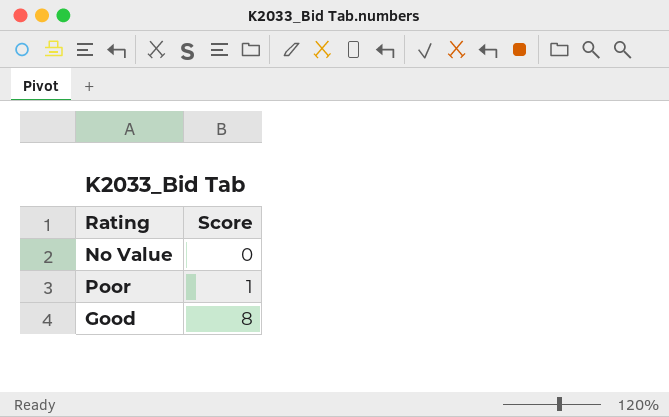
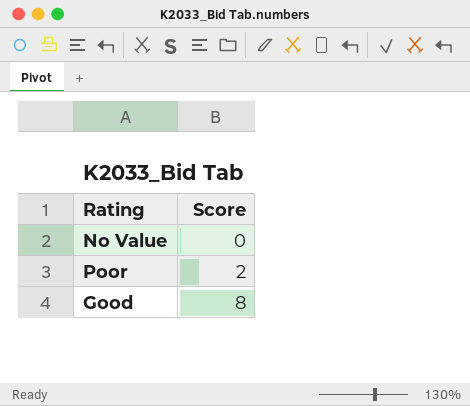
Poor | Score: 1 -> 2

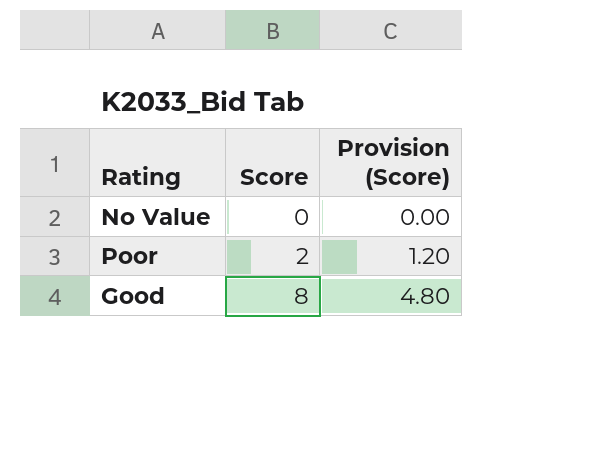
column Provision (Score) | formula: none -> [Score] * 0.6

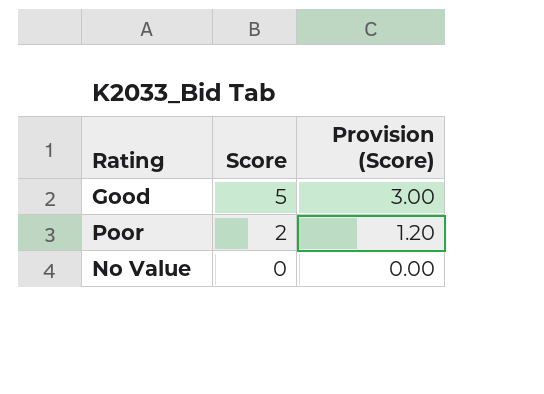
row order: Score ascending -> Score descending
Good | Score: 8 -> 5
Good | Provision (Score): 4.80 -> 3.00

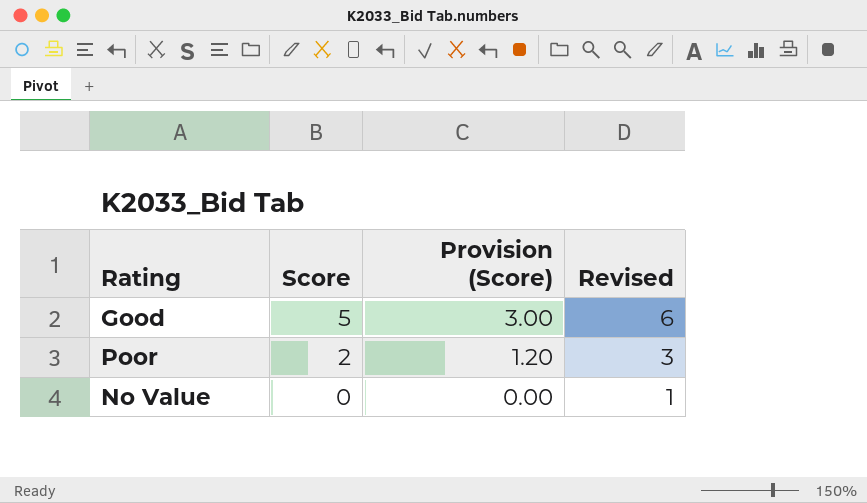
column Revised | formula: none -> [Score] + 1

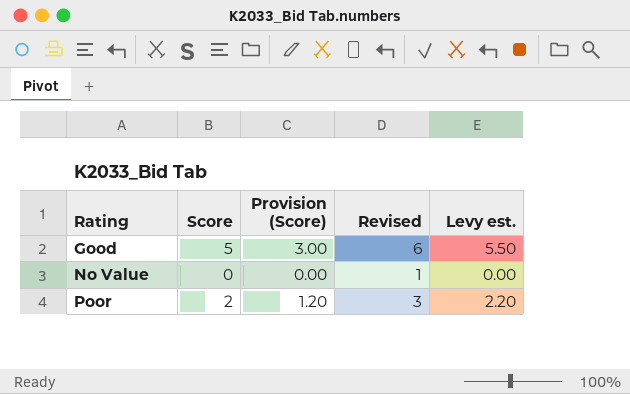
row order: Score descending -> Rating ascending
column Levy est. | formula: none -> [Score] * 1.1

